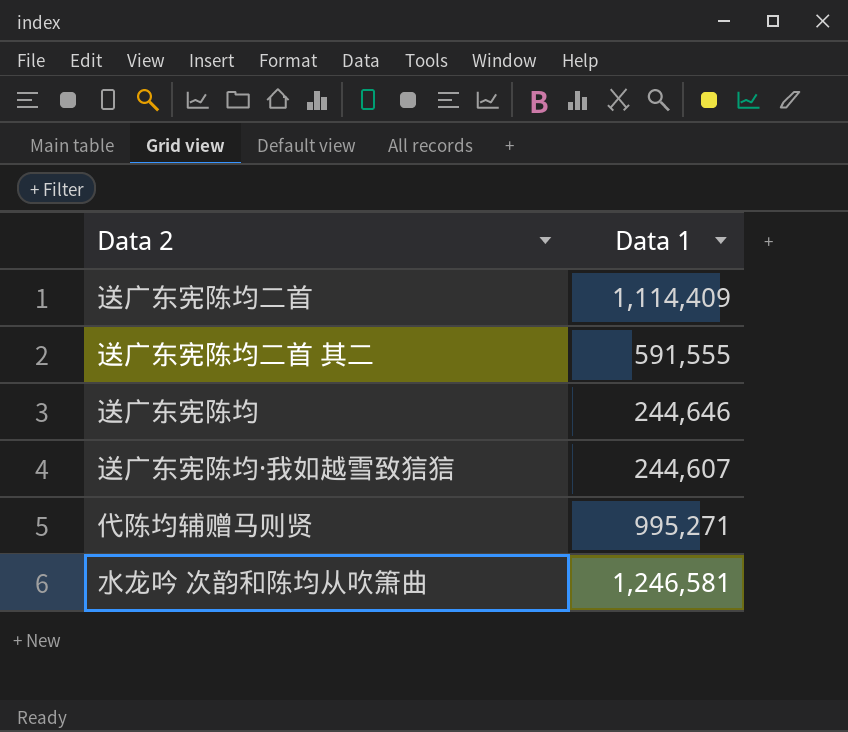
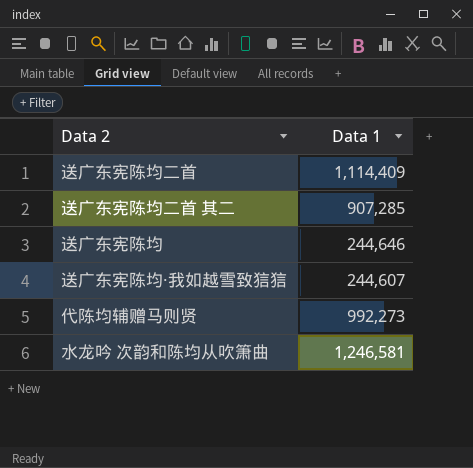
送广东宪陈均二首 其二 | Data 1: 591,555 -> 907,285
代陈均辅赠马则贤 | Data 1: 995,271 -> 992,273

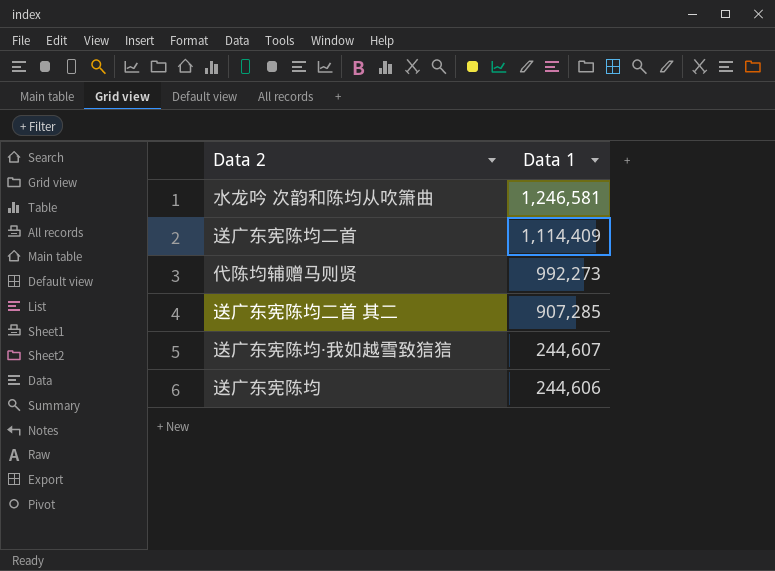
row order: none -> Data 1 descending
送广东宪陈均 | Data 1: 244,646 -> 244,606

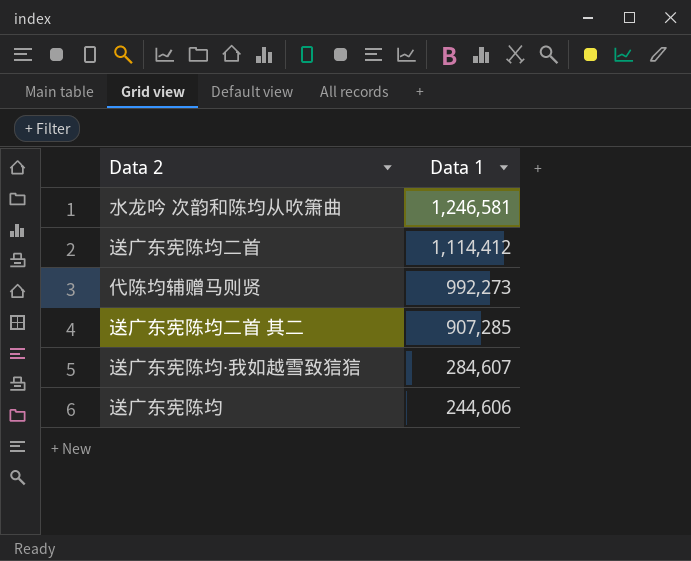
送广东宪陈均二首 | Data 1: 1,114,409 -> 1,114,412
送广东宪陈均·我如越雪致狺狺 | Data 1: 244,607 -> 284,607

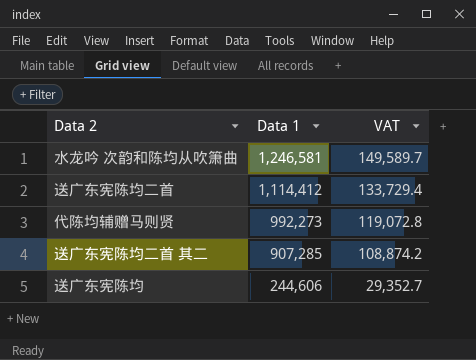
column VAT | formula: none -> [Data 1] * 0.12
row 送广东宪陈均·我如越雪致狺狺: 284,607 -> none

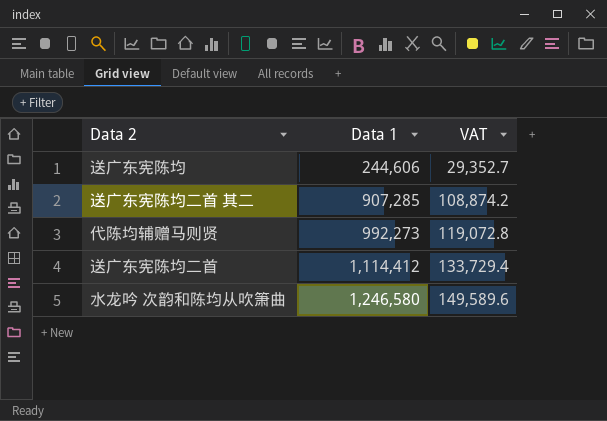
row order: Data 1 descending -> Data 1 ascending
水龙吟 次韵和陈均从吹箫曲 | Data 1: 1,246,581 -> 1,246,580
水龙吟 次韵和陈均从吹箫曲 | VAT: 149,589.7 -> 149,589.6

